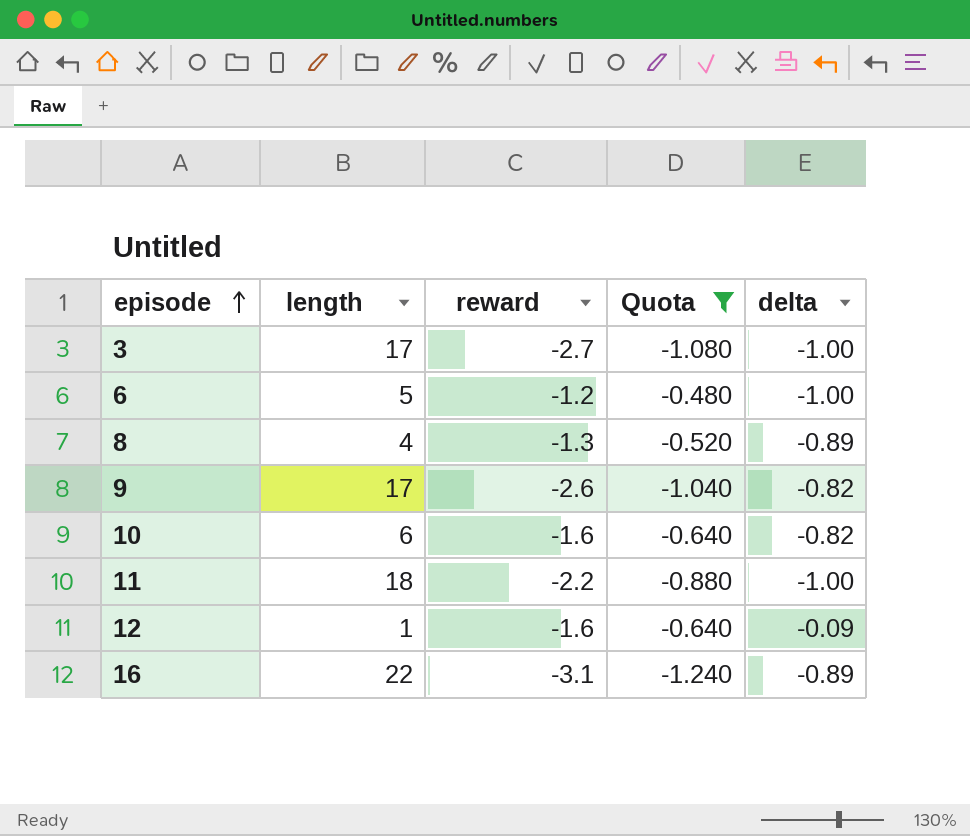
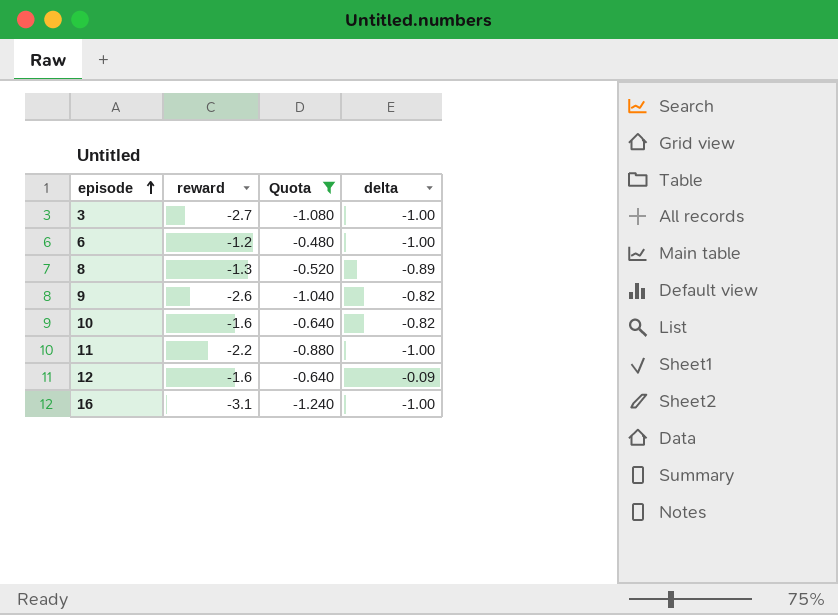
column length | position: 2 -> none
16 | delta: -0.89 -> -1.00

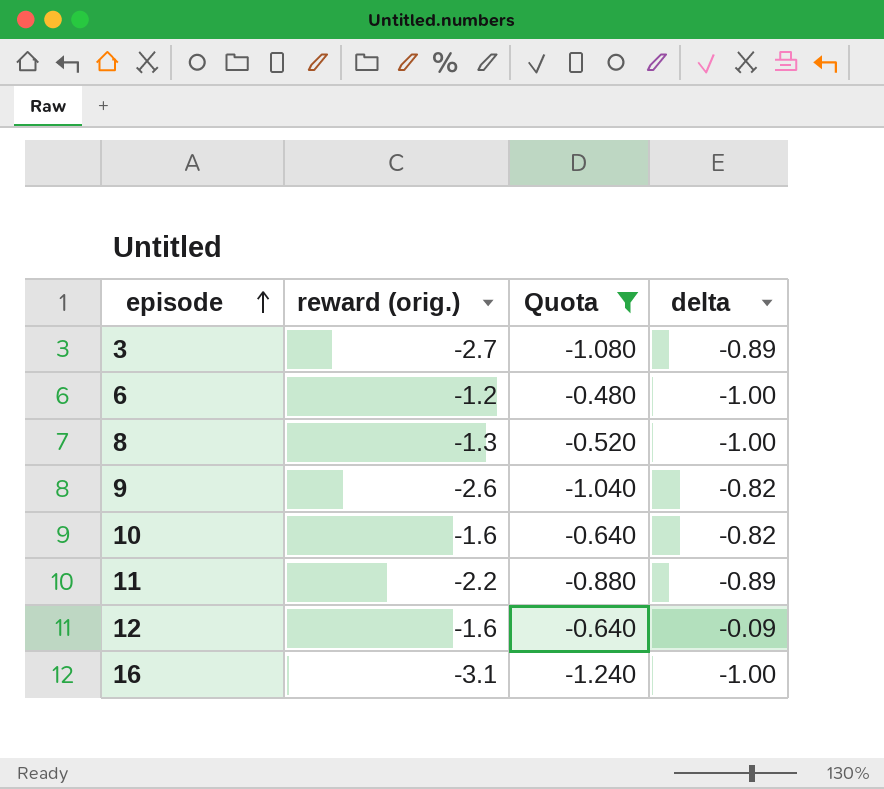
column name: reward -> reward (orig.)
3 | delta: -1.00 -> -0.89
8 | delta: -0.89 -> -1.00
11 | delta: -1.00 -> -0.89

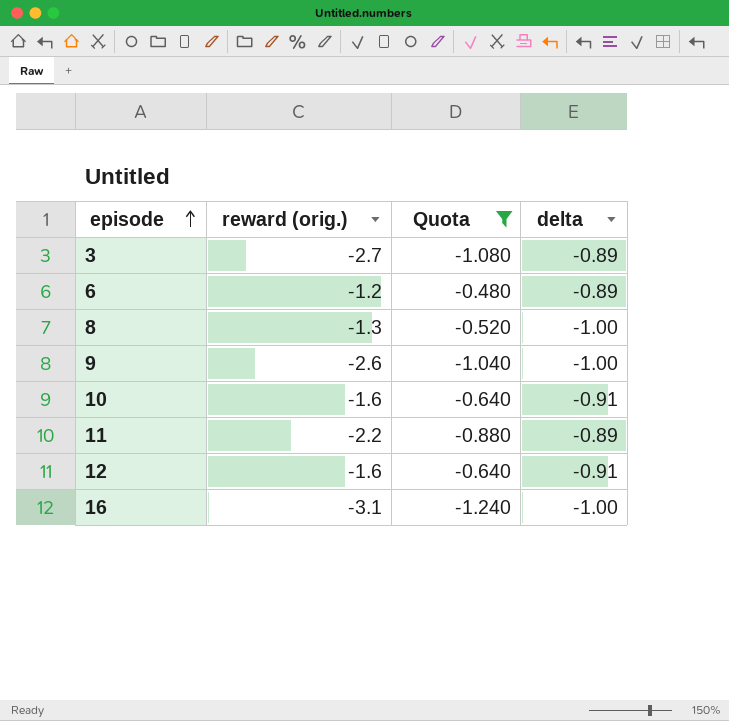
6 | delta: -1.00 -> -0.89
9 | delta: -0.82 -> -1.00
10 | delta: -0.82 -> -0.91
12 | delta: -0.09 -> -0.91

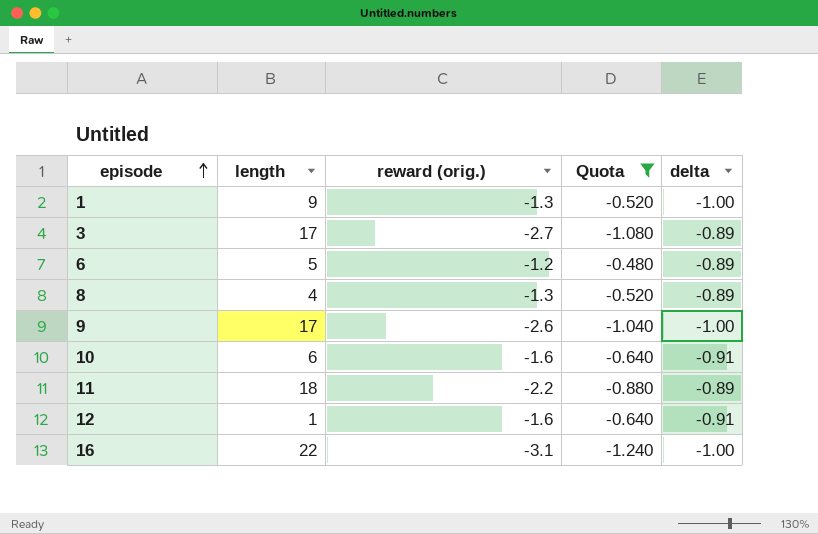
column length | position: none -> 2
row 1: none -> 9 | -1.3 | -0.520 | -1.00
8 | delta: -1.00 -> -0.89

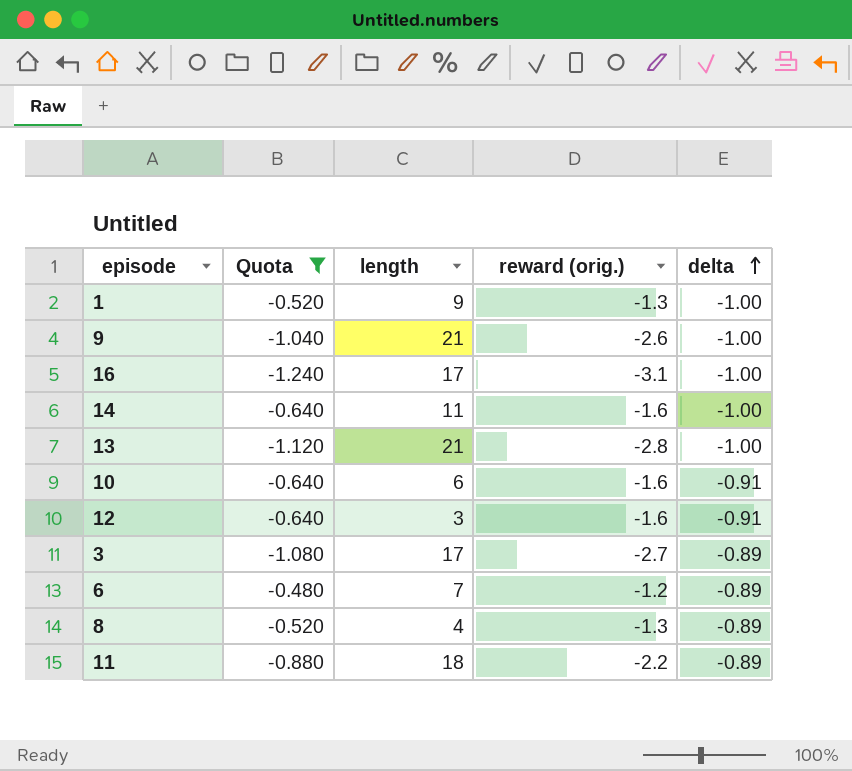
row order: episode ascending -> delta ascending
column Quota | position: 4 -> 2
9 | length: 17 -> 21
16 | length: 22 -> 17
row 14: none -> -0.640 | 11 | -1.6 | -1.00
row 13: none -> -1.120 | 21 | -2.8 | -1.00
12 | length: 1 -> 3
6 | length: 5 -> 7

